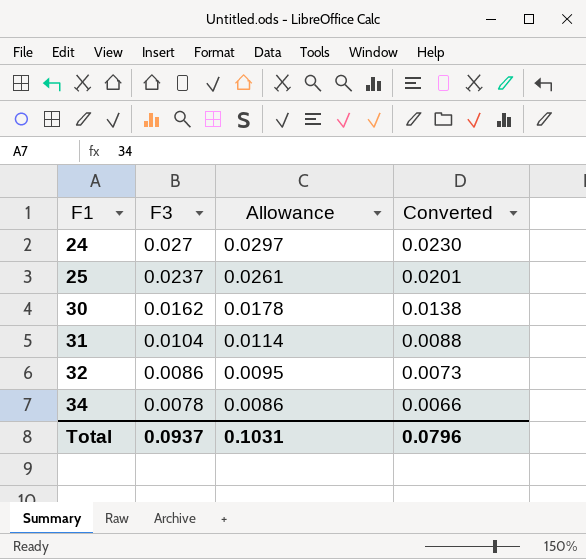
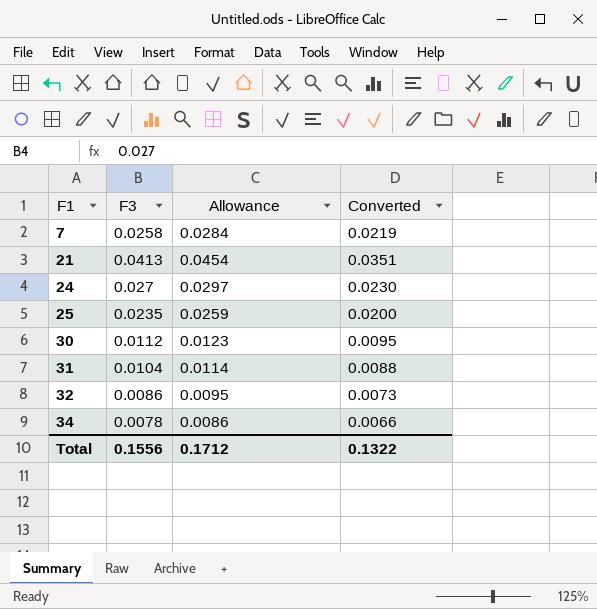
row 7: none -> 0.0258 | 0.0284 | 0.0219
row 21: none -> 0.0413 | 0.0454 | 0.0351
25 | F3: 0.0237 -> 0.0235
25 | Allowance: 0.0261 -> 0.0259
25 | Converted: 0.0201 -> 0.0200
30 | F3: 0.0162 -> 0.0112
30 | Allowance: 0.0178 -> 0.0123
30 | Converted: 0.0138 -> 0.0095
Total | F3: 0.0937 -> 0.1556
Total | Allowance: 0.1031 -> 0.1712
Total | Converted: 0.0796 -> 0.1322

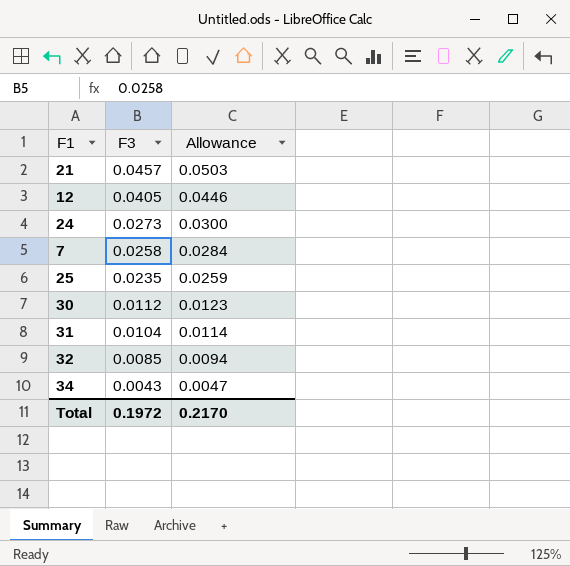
row order: F1 ascending -> F3 descending
column Converted | formula: [F3] * 0.85 -> none
21 | F3: 0.0413 -> 0.0457
21 | Allowance: 0.0454 -> 0.0503
row 12: none -> 0.0405 | 0.0446
24 | F3: 0.027 -> 0.0273
24 | Allowance: 0.0297 -> 0.0300
32 | F3: 0.0086 -> 0.0085
32 | Allowance: 0.0095 -> 0.0094
34 | F3: 0.0078 -> 0.0043
34 | Allowance: 0.0086 -> 0.0047
Total | F3: 0.1556 -> 0.1972
Total | Allowance: 0.1712 -> 0.2170

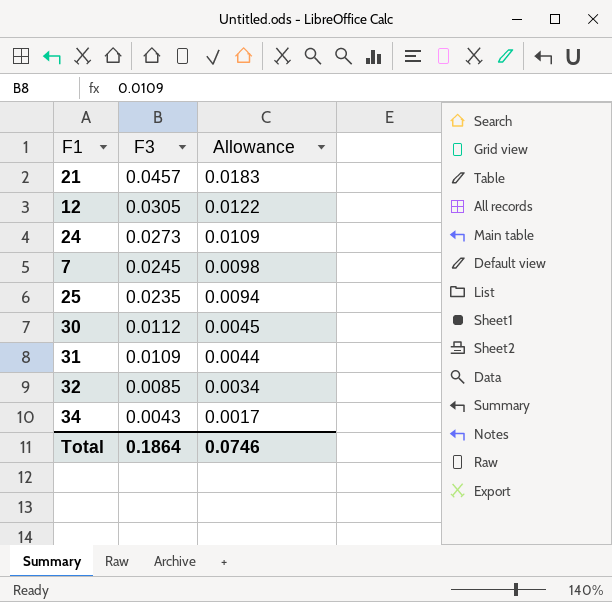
column Allowance | formula: [F3] * 1.1 -> [F3] * 0.4
12 | F3: 0.0405 -> 0.0305
7 | F3: 0.0258 -> 0.0245
31 | F3: 0.0104 -> 0.0109
Total | F3: 0.1972 -> 0.1864
Total | Allowance: 0.2170 -> 0.0746

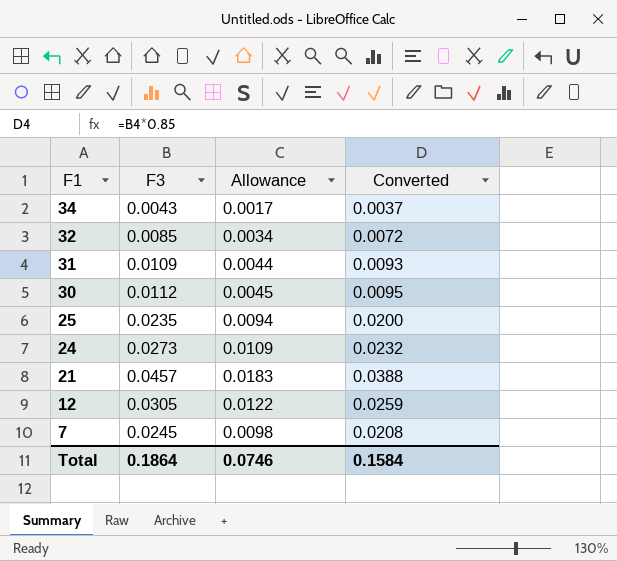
row order: F3 descending -> F1 descending
column Converted | formula: none -> [F3] * 0.85

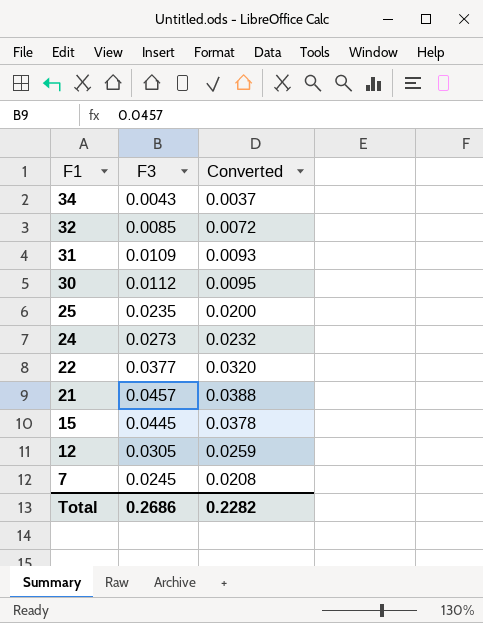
column Allowance | formula: [F3] * 0.4 -> none
row 22: none -> 0.0377 | 0.0320
row 15: none -> 0.0445 | 0.0378
Total | F3: 0.1864 -> 0.2686
Total | Converted: 0.1584 -> 0.2282

